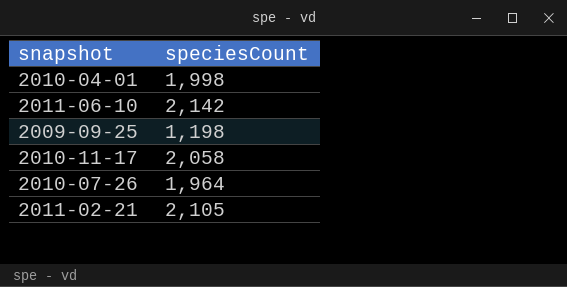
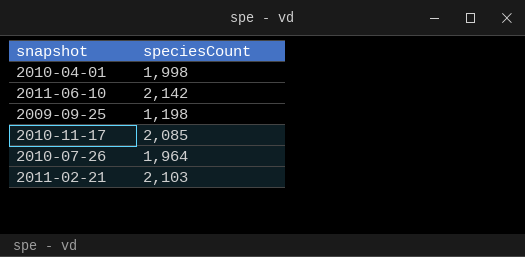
2010-11-17 | speciesCount: 2,058 -> 2,085
2011-02-21 | speciesCount: 2,105 -> 2,103

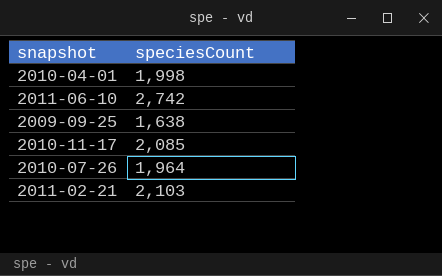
2011-06-10 | speciesCount: 2,142 -> 2,742
2009-09-25 | speciesCount: 1,198 -> 1,638

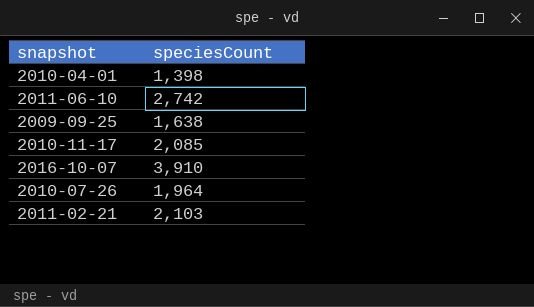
2010-04-01 | speciesCount: 1,998 -> 1,398
row 2016-10-07: none -> 3,910

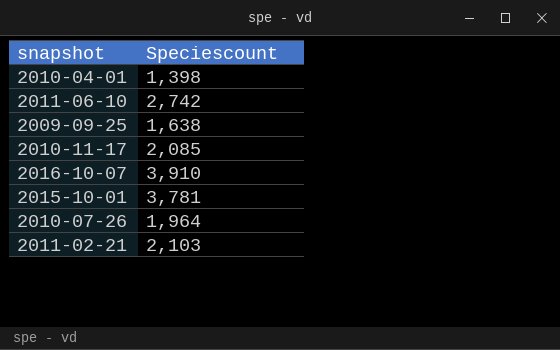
column name: speciesCount -> Speciescount
row 2015-10-01: none -> 3,781

